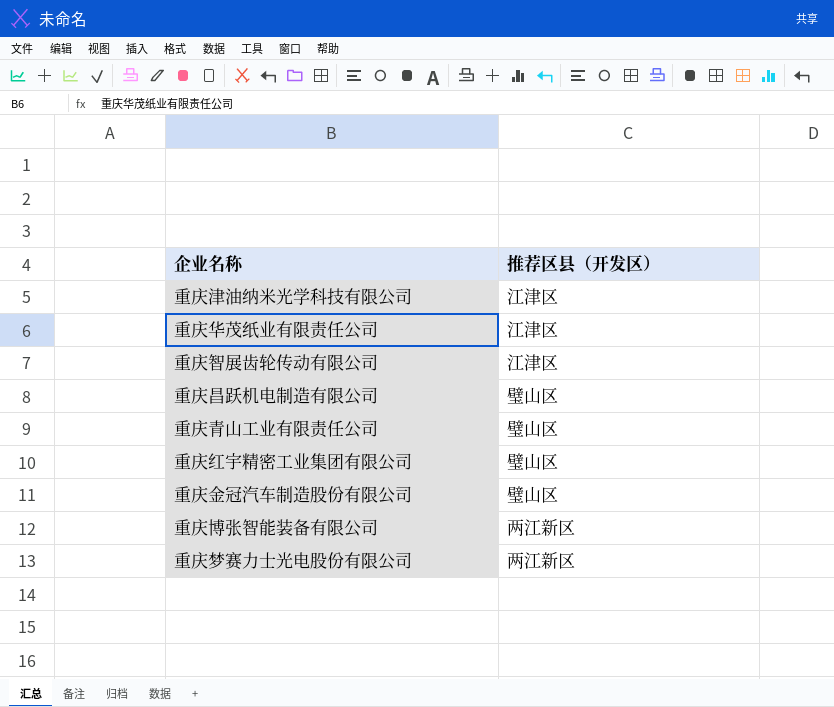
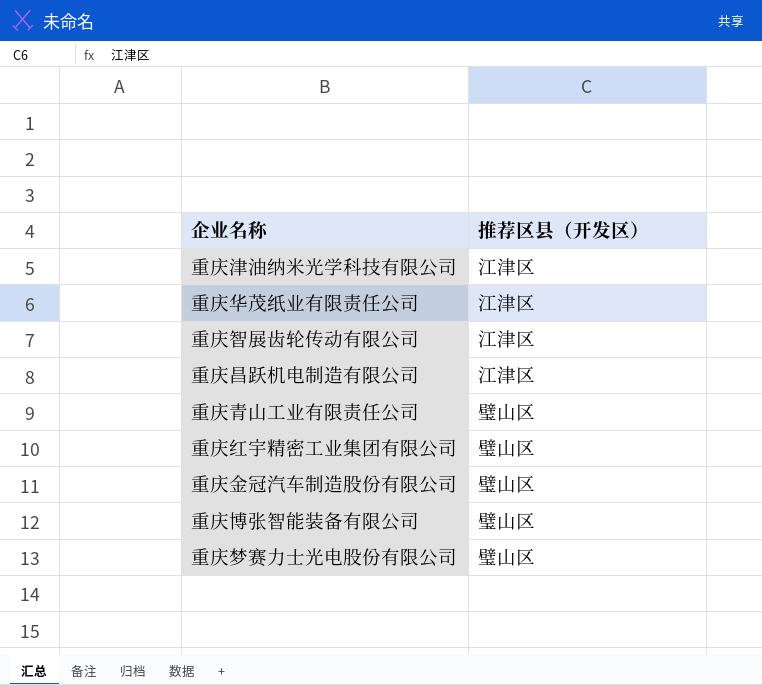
重庆昌跃机电制造有限公司 | 推荐区县（开发区）: 璧山区 -> 江津区
重庆博张智能装备有限公司 | 推荐区县（开发区）: 两江新区 -> 璧山区
重庆梦赛力士光电股份有限公司 | 推荐区县（开发区）: 两江新区 -> 璧山区

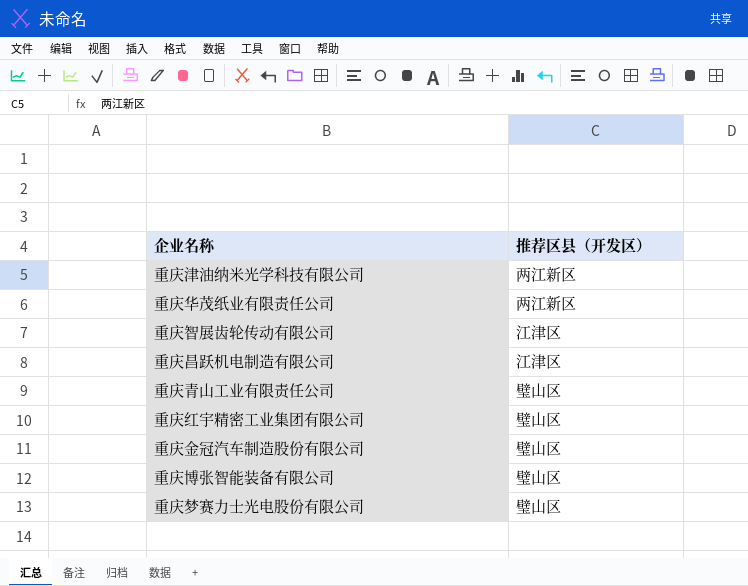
重庆津油纳米光学科技有限公司 | 推荐区县（开发区）: 江津区 -> 两江新区
重庆华茂纸业有限责任公司 | 推荐区县（开发区）: 江津区 -> 两江新区

